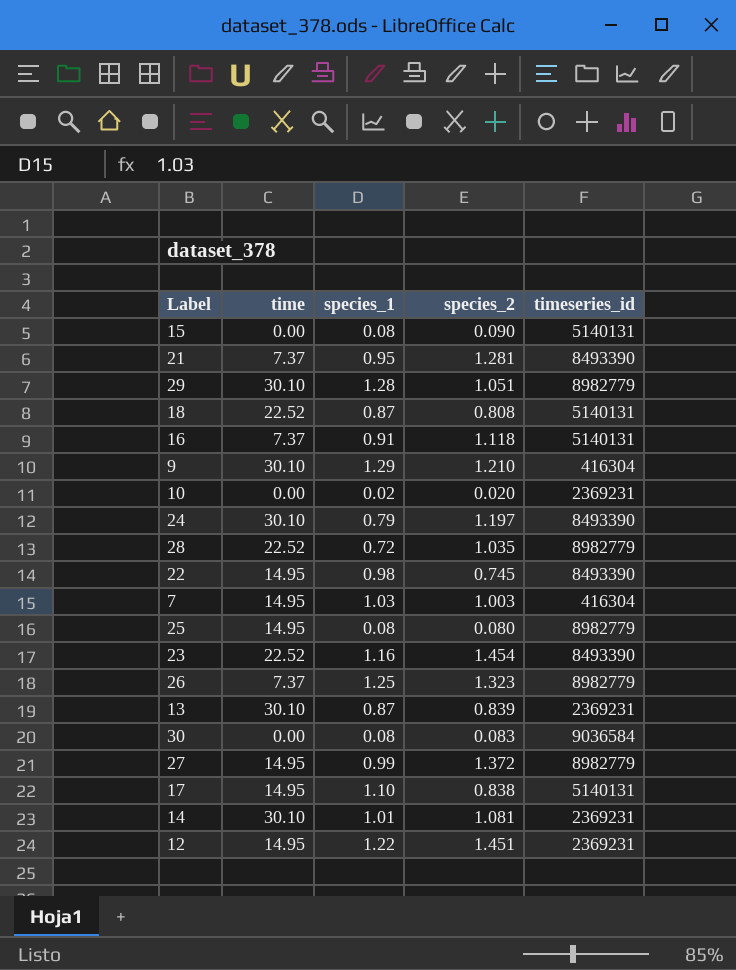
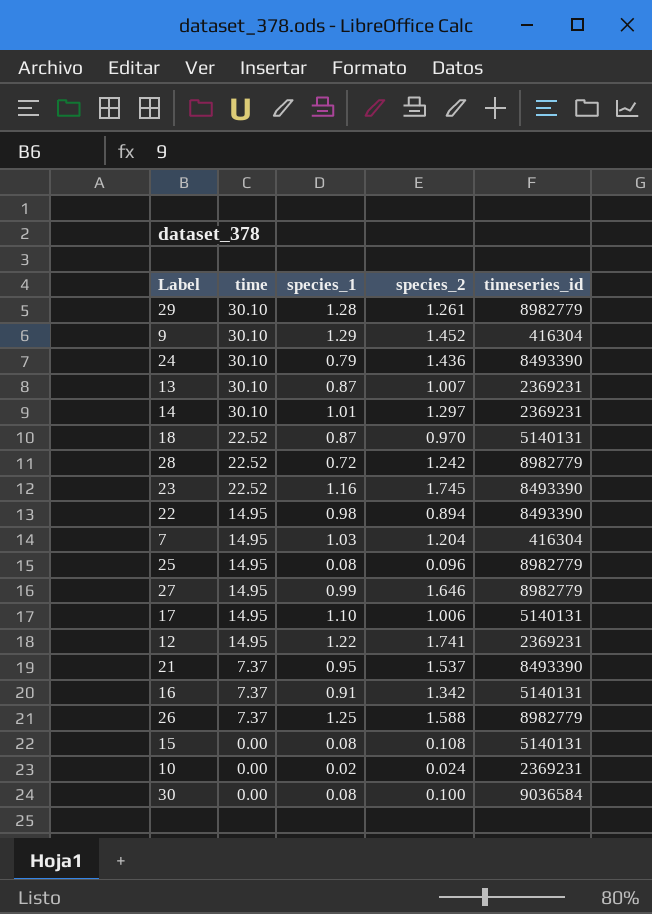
row order: none -> time descending
29 | species_2: 1.051 -> 1.261
9 | species_2: 1.210 -> 1.452
24 | species_2: 1.197 -> 1.436
13 | species_2: 0.839 -> 1.007
14 | species_2: 1.081 -> 1.297
18 | species_2: 0.808 -> 0.970
28 | species_2: 1.035 -> 1.242
23 | species_2: 1.454 -> 1.745
22 | species_2: 0.745 -> 0.894
7 | species_2: 1.003 -> 1.204
25 | species_2: 0.080 -> 0.096
27 | species_2: 1.372 -> 1.646
17 | species_2: 0.838 -> 1.006
12 | species_2: 1.451 -> 1.741
21 | species_2: 1.281 -> 1.537
16 | species_2: 1.118 -> 1.342
26 | species_2: 1.323 -> 1.588
15 | species_2: 0.090 -> 0.108
10 | species_2: 0.020 -> 0.024
30 | species_2: 0.083 -> 0.100

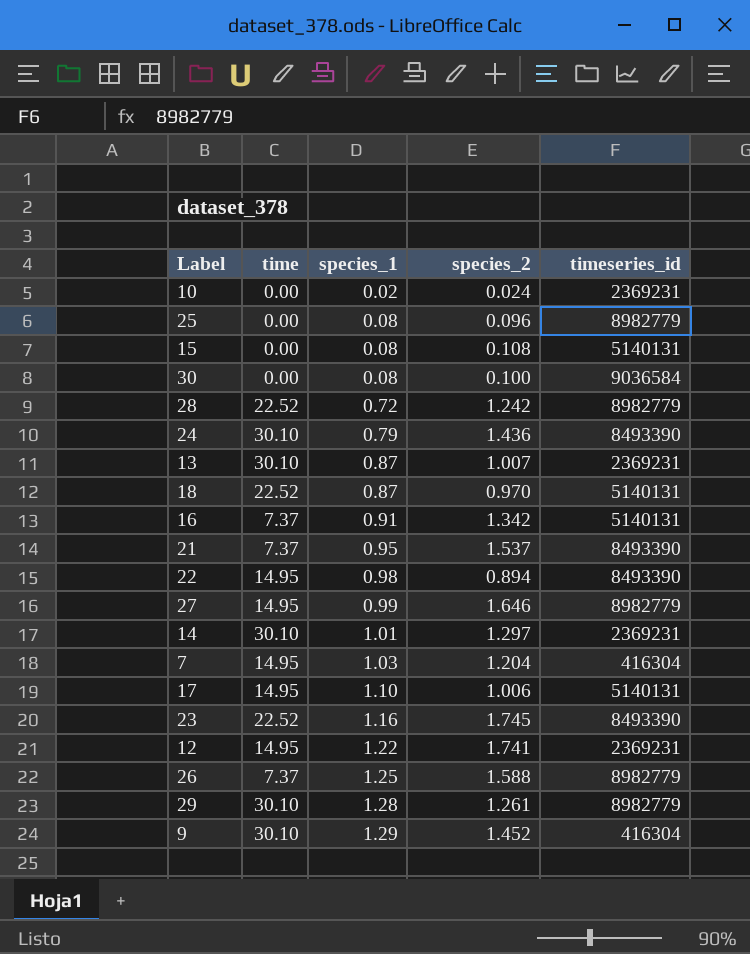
row order: time descending -> species_1 ascending
25 | time: 14.95 -> 0.00

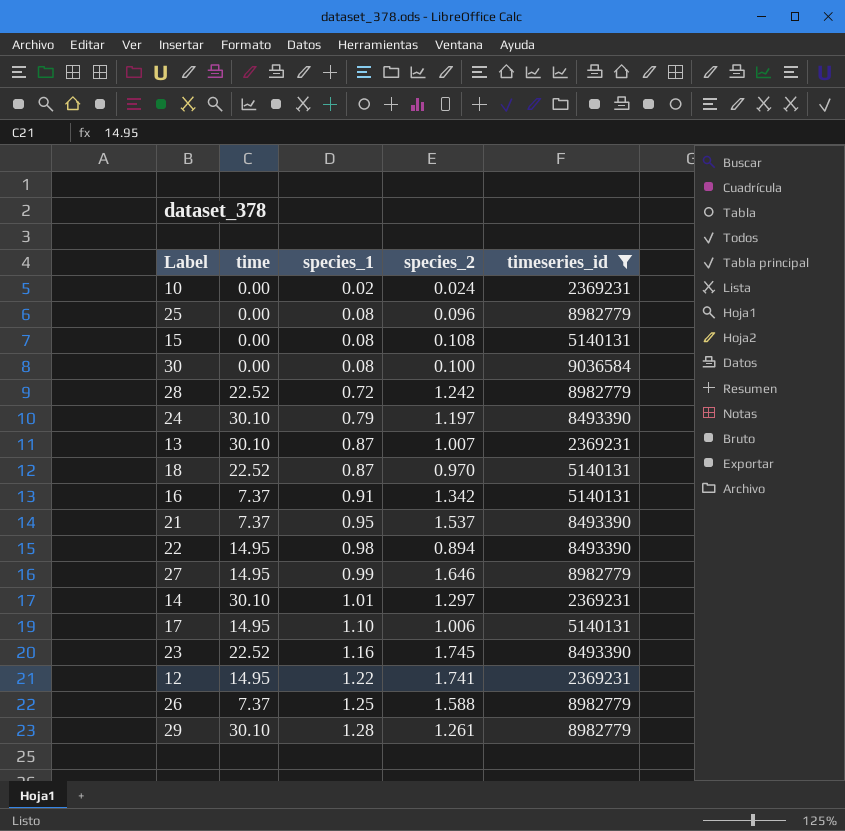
filter: none -> timeseries_id != 416304
24 | species_2: 1.436 -> 1.197

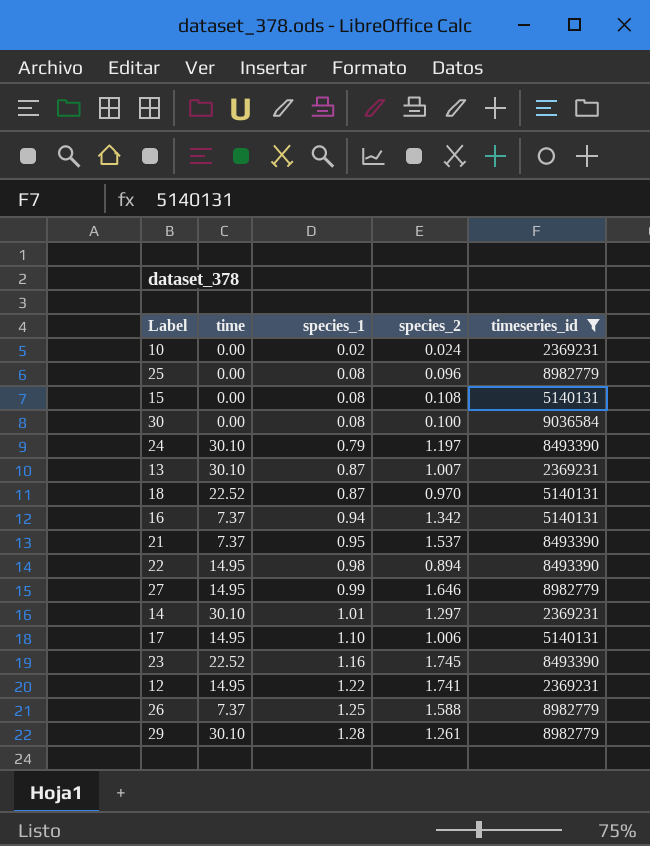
row 28: 22.52 | 0.72 | 1.242 | 8982779 -> none
16 | species_1: 0.91 -> 0.94

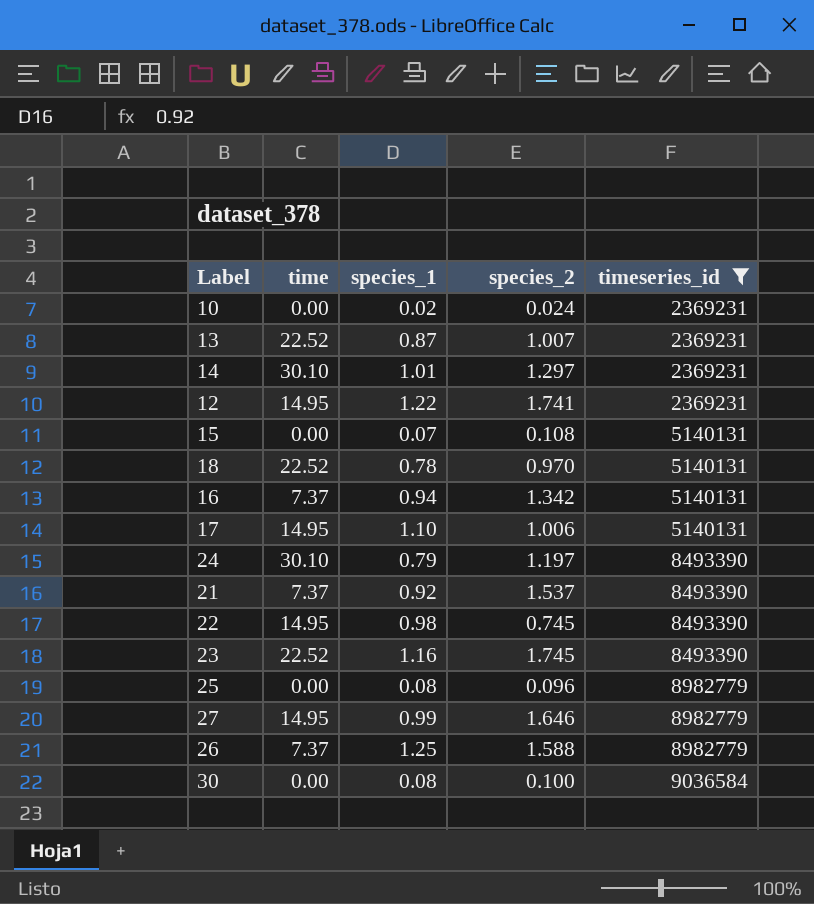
row order: species_1 ascending -> timeseries_id ascending
row 29: 30.10 | 1.28 | 1.261 | 8982779 -> none
13 | time: 30.10 -> 22.52
15 | species_1: 0.08 -> 0.07
18 | species_1: 0.87 -> 0.78
21 | species_1: 0.95 -> 0.92
22 | species_2: 0.894 -> 0.745

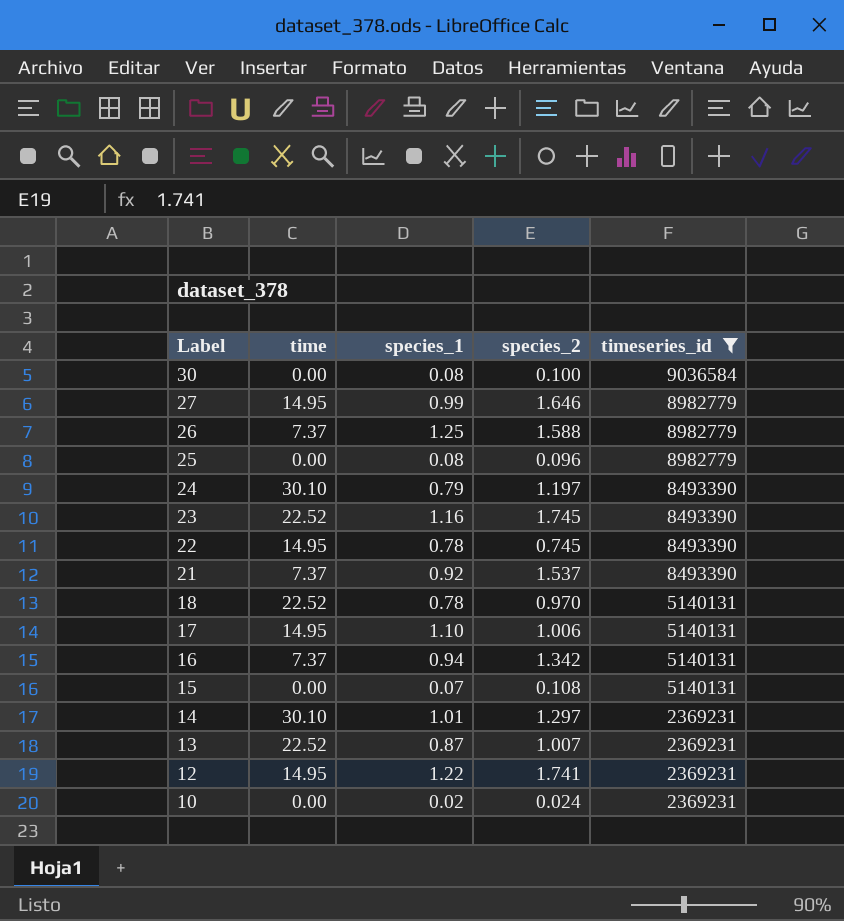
row order: timeseries_id ascending -> Label descending
22 | species_1: 0.98 -> 0.78

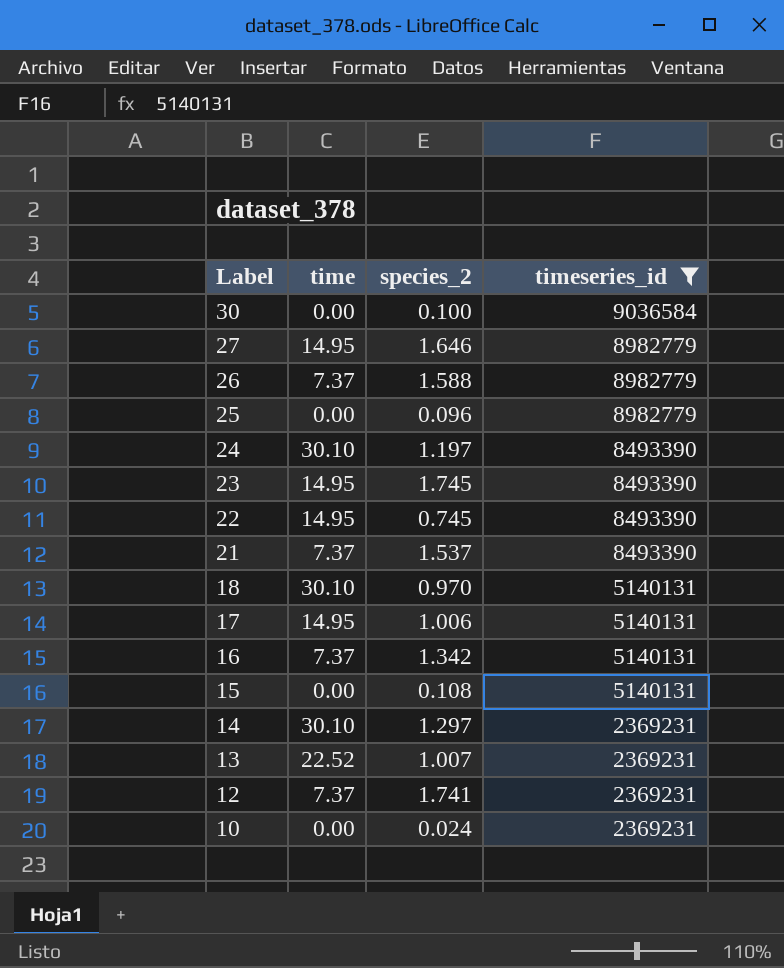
column species_1 | position: 3 -> none
23 | time: 22.52 -> 14.95
18 | time: 22.52 -> 30.10
12 | time: 14.95 -> 7.37

